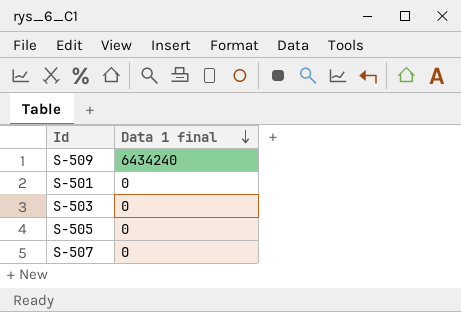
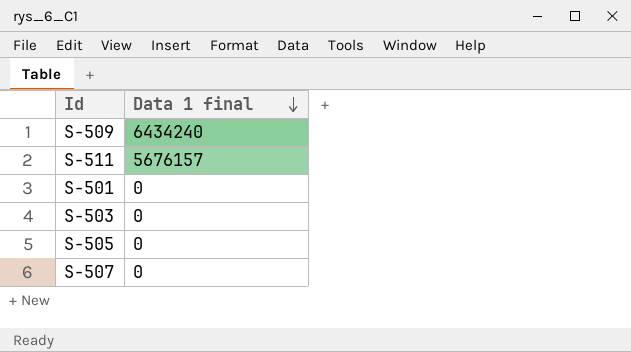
row S-511: none -> 5676157

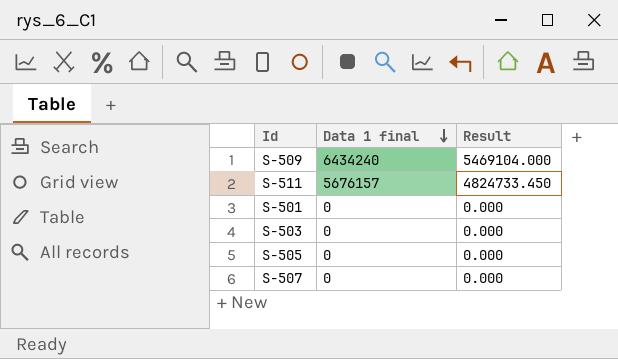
column Result | formula: none -> [Data 1 final] * 0.85

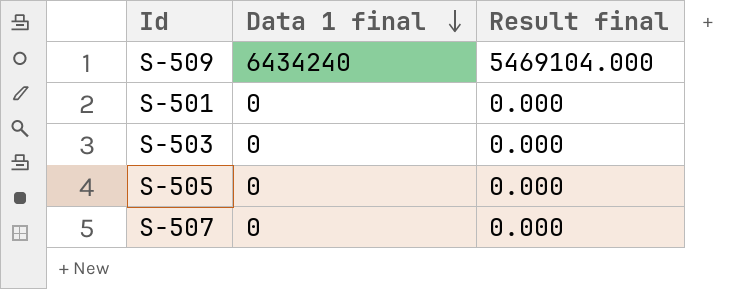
column name: Result -> Result final
row S-511: 5676157 | 4824733.450 -> none

